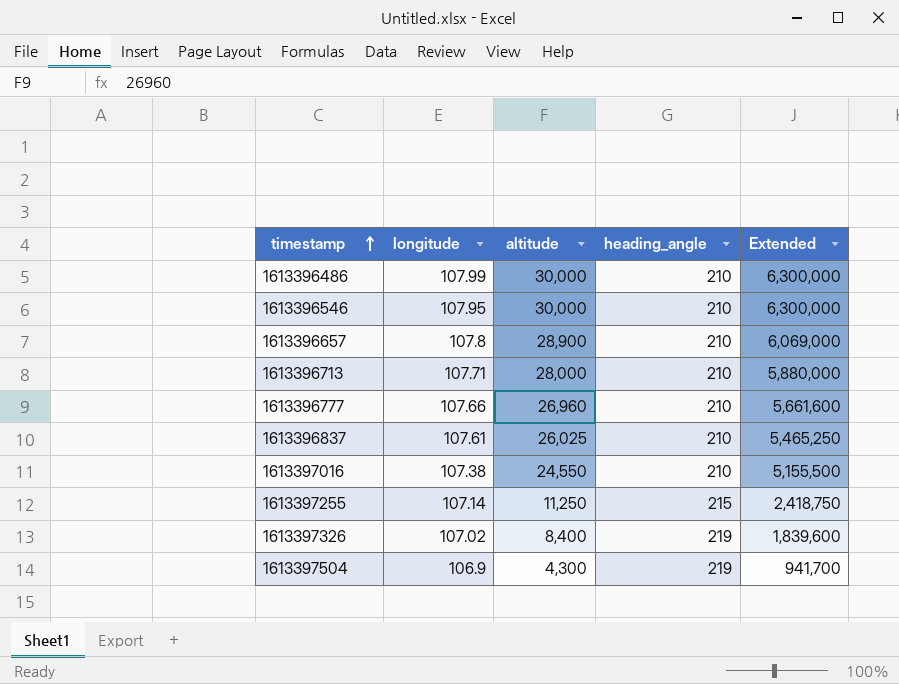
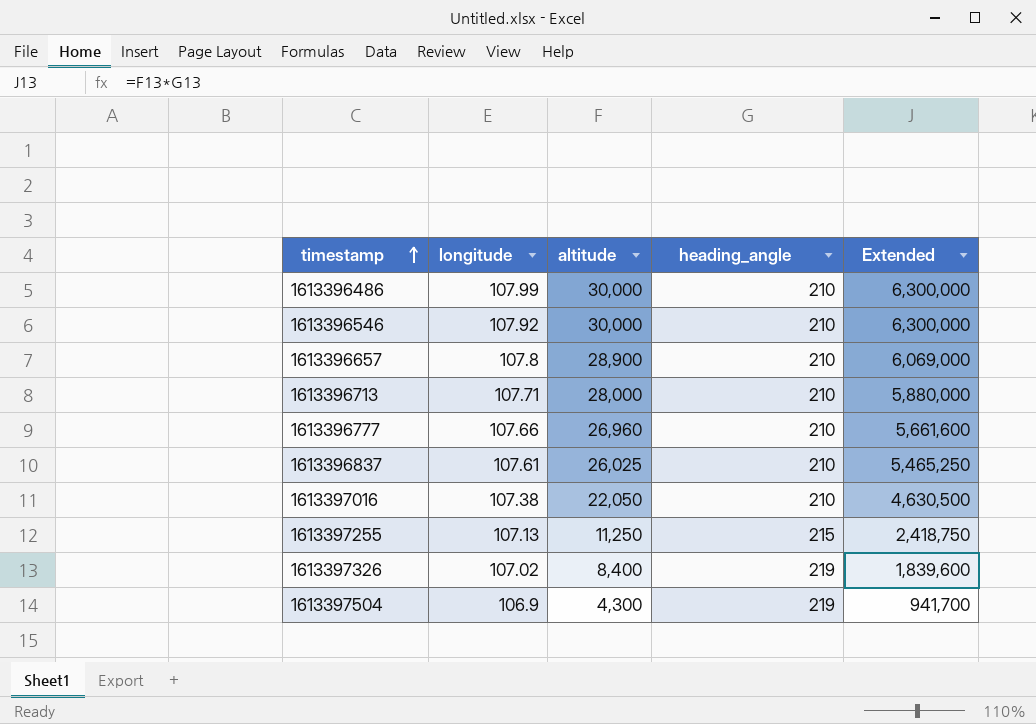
1613396546 | longitude: 107.95 -> 107.92
1613397016 | altitude: 24,550 -> 22,050
1613397016 | Extended: 5,155,500 -> 4,630,500
1613397255 | longitude: 107.14 -> 107.13

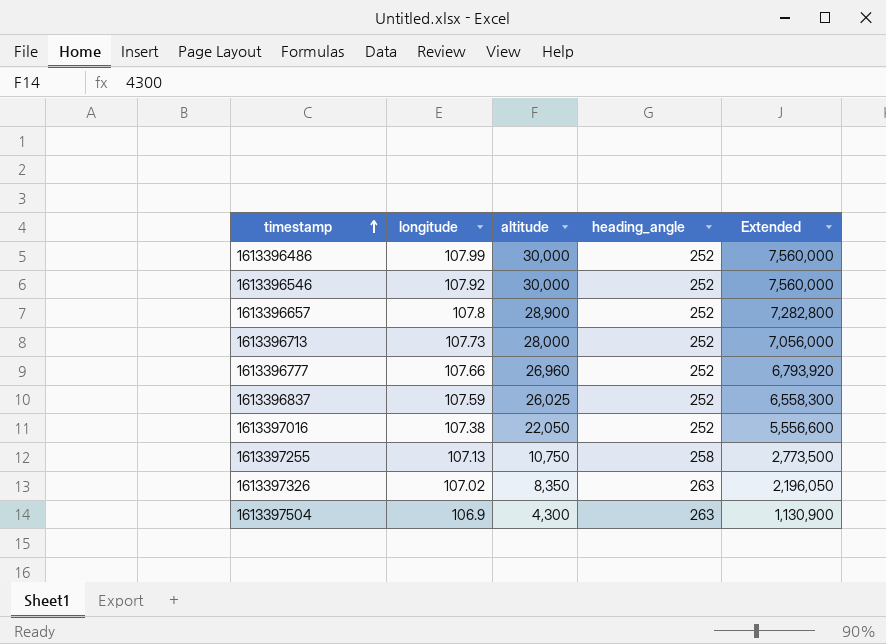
1613396486 | heading_angle: 210 -> 252
1613396486 | Extended: 6,300,000 -> 7,560,000
1613396546 | heading_angle: 210 -> 252
1613396546 | Extended: 6,300,000 -> 7,560,000
1613396657 | heading_angle: 210 -> 252
1613396657 | Extended: 6,069,000 -> 7,282,800
1613396713 | longitude: 107.71 -> 107.73
1613396713 | heading_angle: 210 -> 252
1613396713 | Extended: 5,880,000 -> 7,056,000
1613396777 | heading_angle: 210 -> 252
1613396777 | Extended: 5,661,600 -> 6,793,920
1613396837 | longitude: 107.61 -> 107.59
1613396837 | heading_angle: 210 -> 252
1613396837 | Extended: 5,465,250 -> 6,558,300
1613397016 | heading_angle: 210 -> 252
1613397016 | Extended: 4,630,500 -> 5,556,600
1613397255 | altitude: 11,250 -> 10,750
1613397255 | heading_angle: 215 -> 258
1613397255 | Extended: 2,418,750 -> 2,773,500
1613397326 | altitude: 8,400 -> 8,350
1613397326 | heading_angle: 219 -> 263
1613397326 | Extended: 1,839,600 -> 2,196,050
1613397504 | heading_angle: 219 -> 263
1613397504 | Extended: 941,700 -> 1,130,900

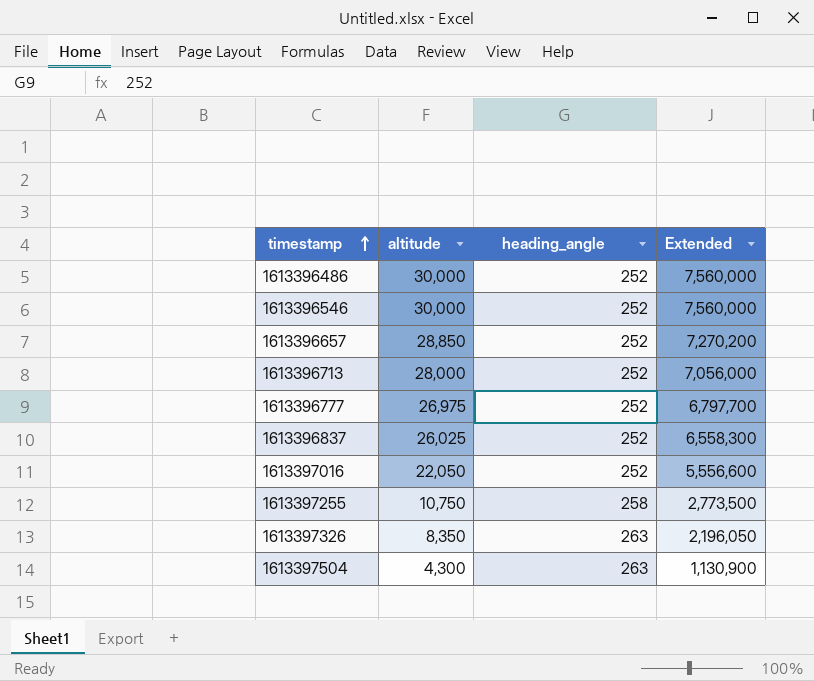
column longitude | position: 2 -> none
1613396657 | altitude: 28,900 -> 28,850
1613396657 | Extended: 7,282,800 -> 7,270,200
1613396777 | altitude: 26,960 -> 26,975
1613396777 | Extended: 6,793,920 -> 6,797,700

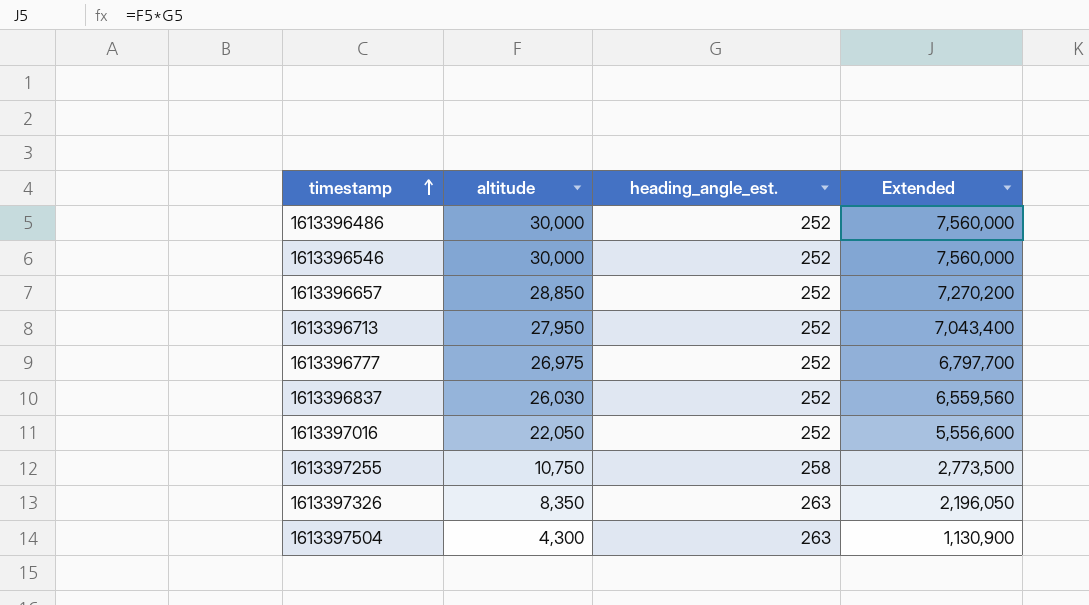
column name: heading_angle -> heading_angle_est.
1613396713 | altitude: 28,000 -> 27,950
1613396713 | Extended: 7,056,000 -> 7,043,400
1613396837 | altitude: 26,025 -> 26,030
1613396837 | Extended: 6,558,300 -> 6,559,560

